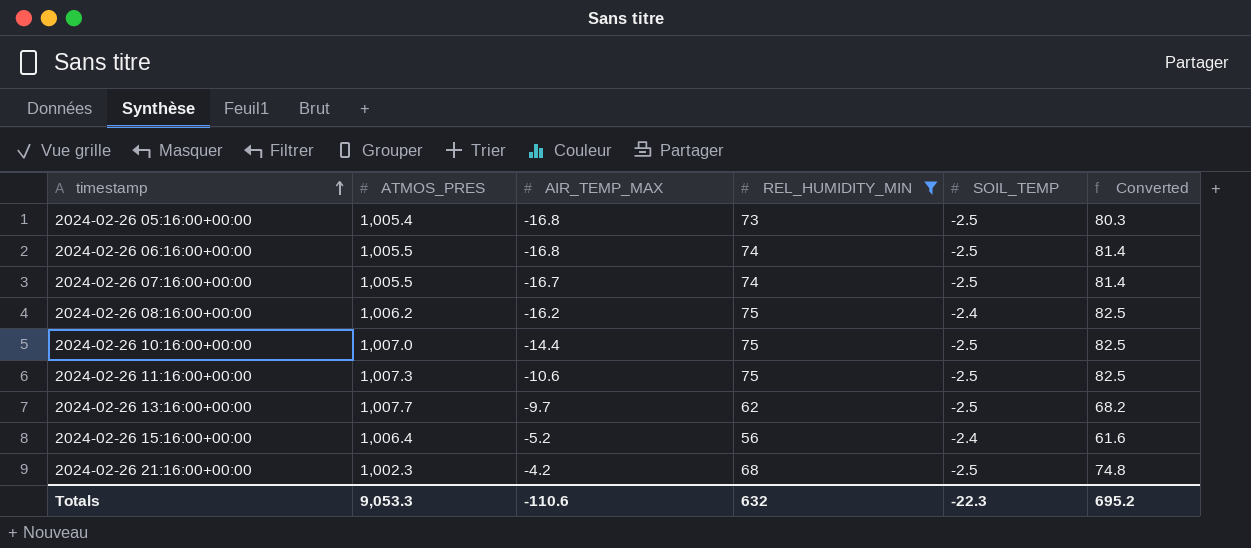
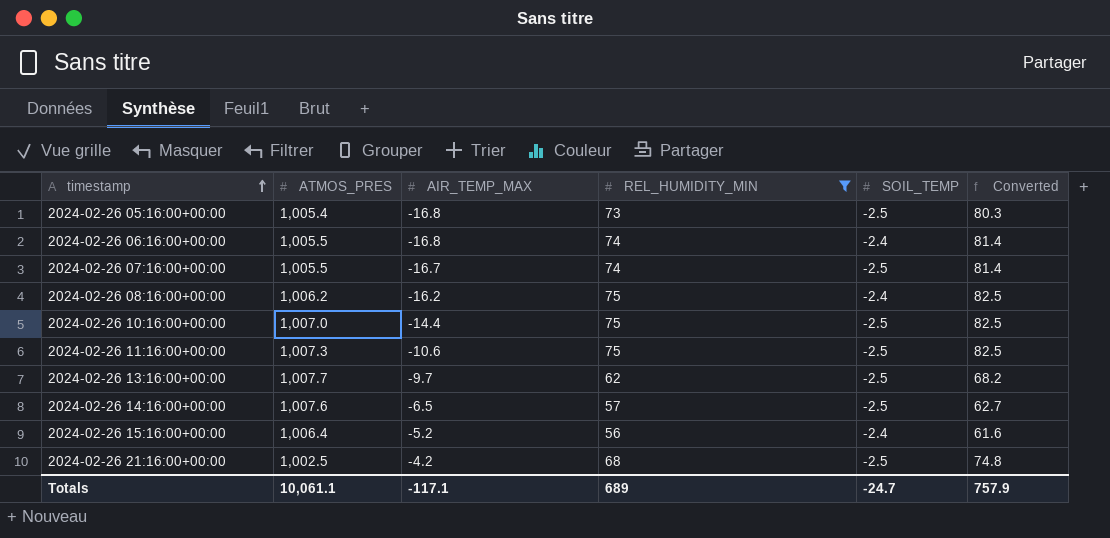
2024-02-26 06:16:00+00:00 | SOIL_TEMP: -2.5 -> -2.4
row 2024-02-26 14:16:00+00:00: none -> 1,007.6 | -6.5 | 57 | -2.5 | 62.7
2024-02-26 21:16:00+00:00 | ATMOS_PRES: 1,002.3 -> 1,002.5
Totals | ATMOS_PRES: 9,053.3 -> 10,061.1
Totals | AIR_TEMP_MAX: -110.6 -> -117.1
Totals | REL_HUMIDITY_MIN: 632 -> 689
Totals | SOIL_TEMP: -22.3 -> -24.7
Totals | Converted: 695.2 -> 757.9

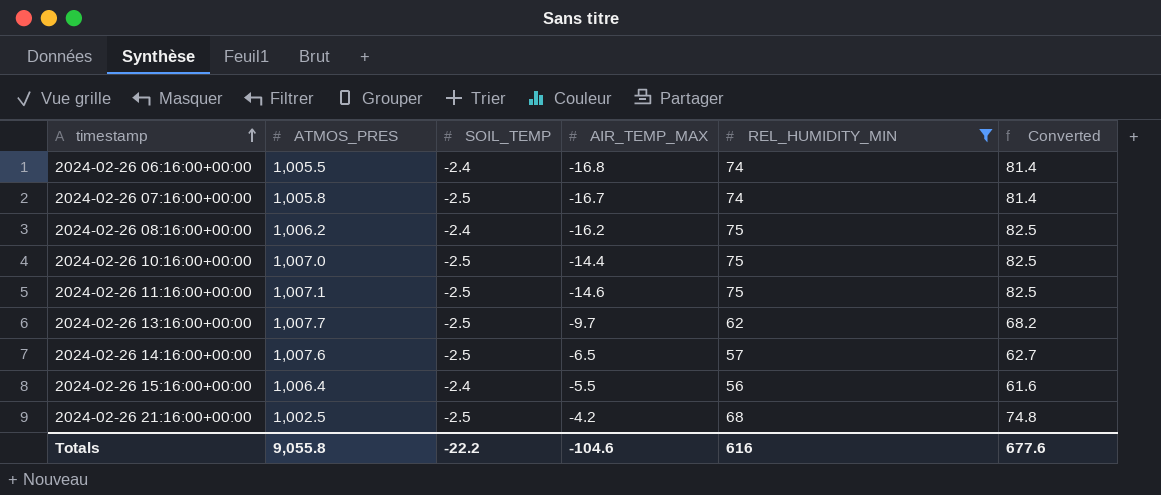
column SOIL_TEMP | position: 5 -> 3
row 2024-02-26 05:16:00+00:00: 1,005.4 | -16.8 | 73 | -2.5 | 80.3 -> none
2024-02-26 07:16:00+00:00 | ATMOS_PRES: 1,005.5 -> 1,005.8
2024-02-26 11:16:00+00:00 | ATMOS_PRES: 1,007.3 -> 1,007.1
2024-02-26 11:16:00+00:00 | AIR_TEMP_MAX: -10.6 -> -14.6
2024-02-26 15:16:00+00:00 | AIR_TEMP_MAX: -5.2 -> -5.5
Totals | ATMOS_PRES: 10,061.1 -> 9,055.8
Totals | SOIL_TEMP: -24.7 -> -22.2
Totals | AIR_TEMP_MAX: -117.1 -> -104.6
Totals | REL_HUMIDITY_MIN: 689 -> 616
Totals | Converted: 757.9 -> 677.6

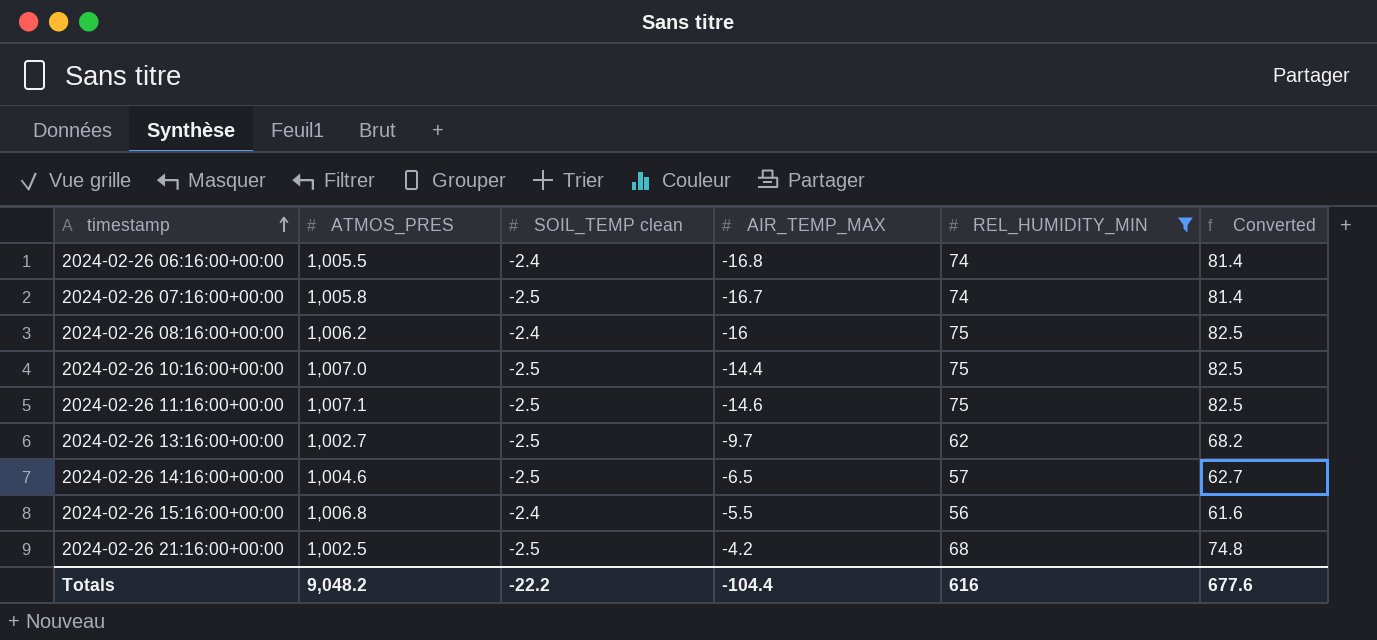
column name: SOIL_TEMP -> SOIL_TEMP clean
2024-02-26 08:16:00+00:00 | AIR_TEMP_MAX: -16.2 -> -16
2024-02-26 13:16:00+00:00 | ATMOS_PRES: 1,007.7 -> 1,002.7
2024-02-26 14:16:00+00:00 | ATMOS_PRES: 1,007.6 -> 1,004.6
2024-02-26 15:16:00+00:00 | ATMOS_PRES: 1,006.4 -> 1,006.8
Totals | ATMOS_PRES: 9,055.8 -> 9,048.2
Totals | AIR_TEMP_MAX: -104.6 -> -104.4

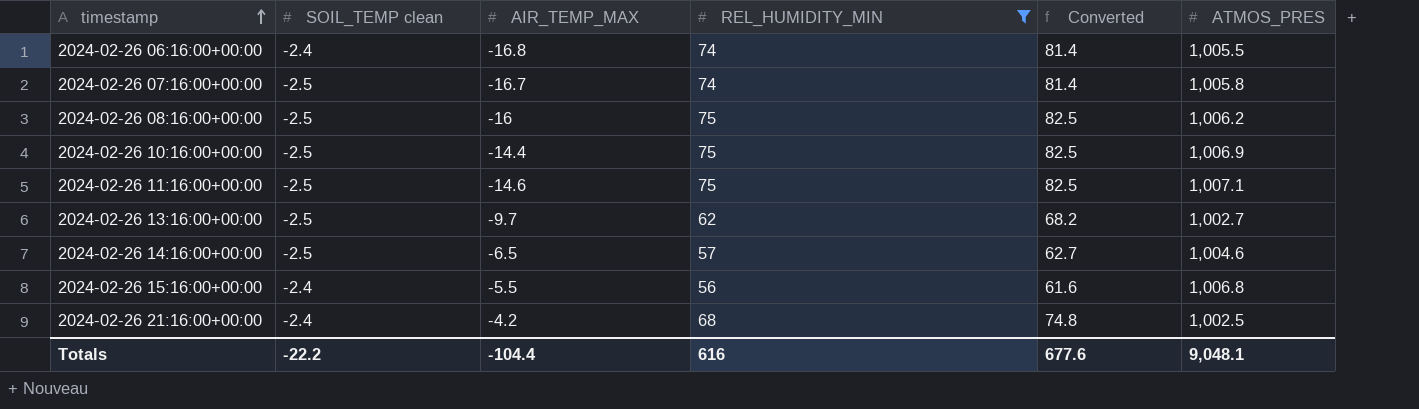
column ATMOS_PRES | position: 2 -> 6
2024-02-26 08:16:00+00:00 | SOIL_TEMP clean: -2.4 -> -2.5
2024-02-26 10:16:00+00:00 | ATMOS_PRES: 1,007.0 -> 1,006.9
2024-02-26 21:16:00+00:00 | SOIL_TEMP clean: -2.5 -> -2.4
Totals | ATMOS_PRES: 9,048.2 -> 9,048.1

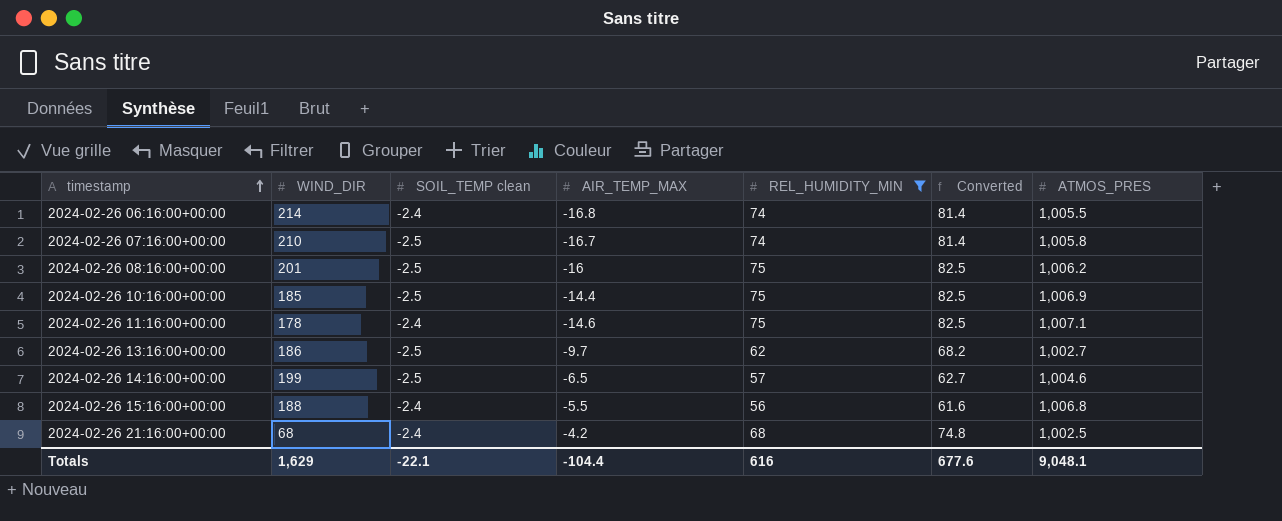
column WIND_DIR | position: none -> 2
2024-02-26 11:16:00+00:00 | SOIL_TEMP clean: -2.5 -> -2.4
Totals | SOIL_TEMP clean: -22.2 -> -22.1

